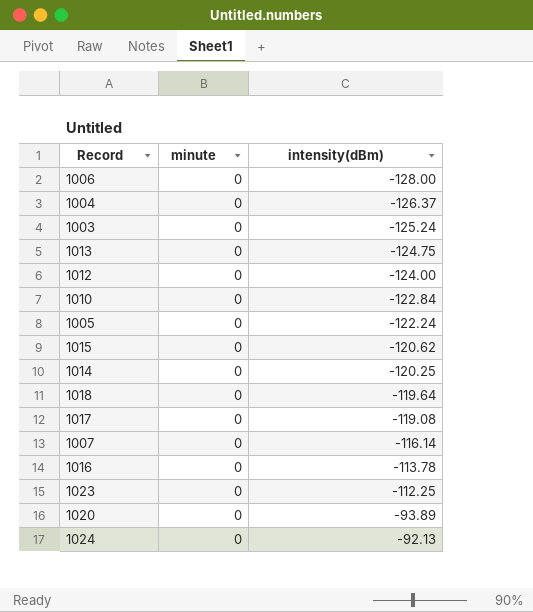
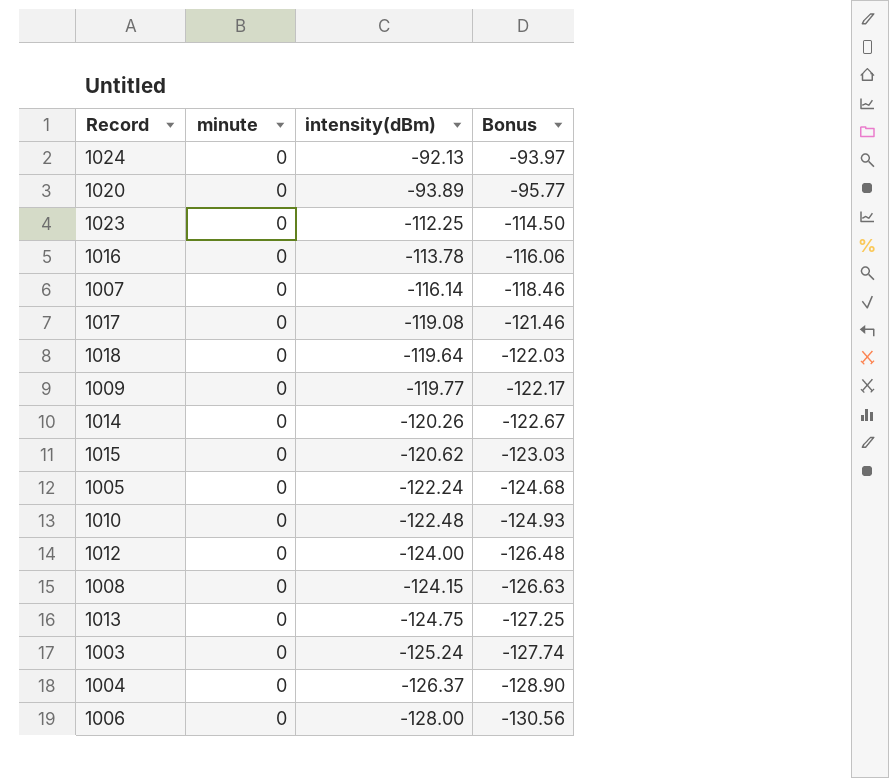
row order: intensity(dBm) ascending -> intensity(dBm) descending
column Bonus | formula: none -> [intensity(dBm)] * 1.02
row 1009: none -> 0 | -119.77 | -122.17
1014 | intensity(dBm): -120.25 -> -120.26
1010 | intensity(dBm): -122.84 -> -122.48
row 1008: none -> 0 | -124.15 | -126.63

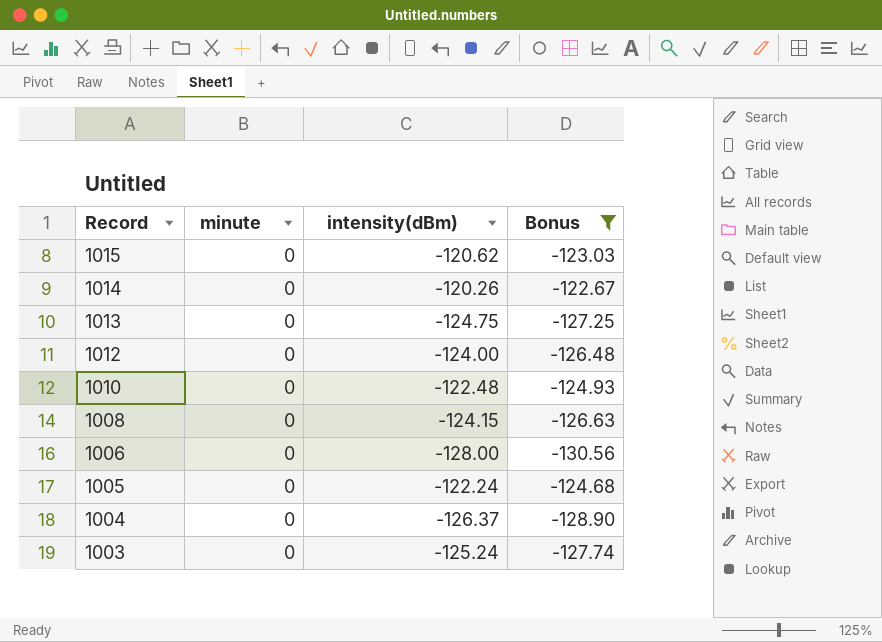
filter: none -> Bonus <= -122.67
row order: intensity(dBm) descending -> Record descending

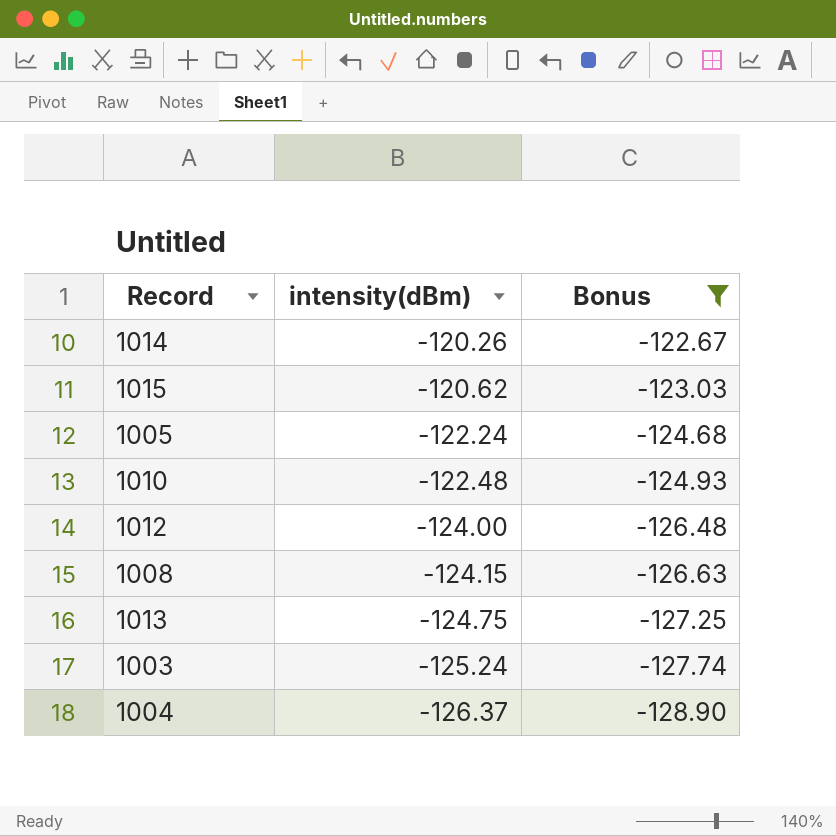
row order: Record descending -> intensity(dBm) descending
column minute | position: 2 -> none
row 1006: 0 | -128.00 | -130.56 -> none

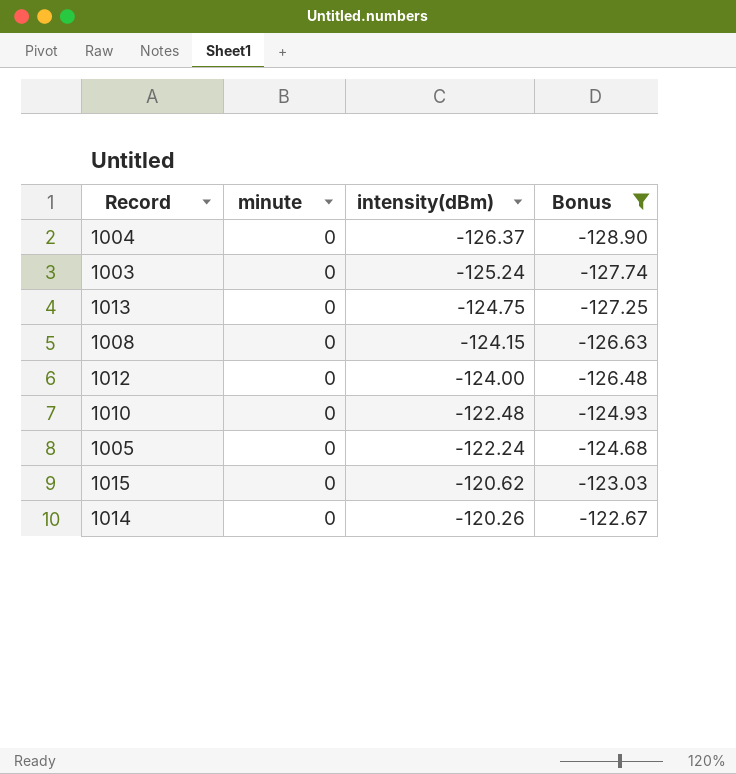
row order: intensity(dBm) descending -> intensity(dBm) ascending
column minute | position: none -> 2

